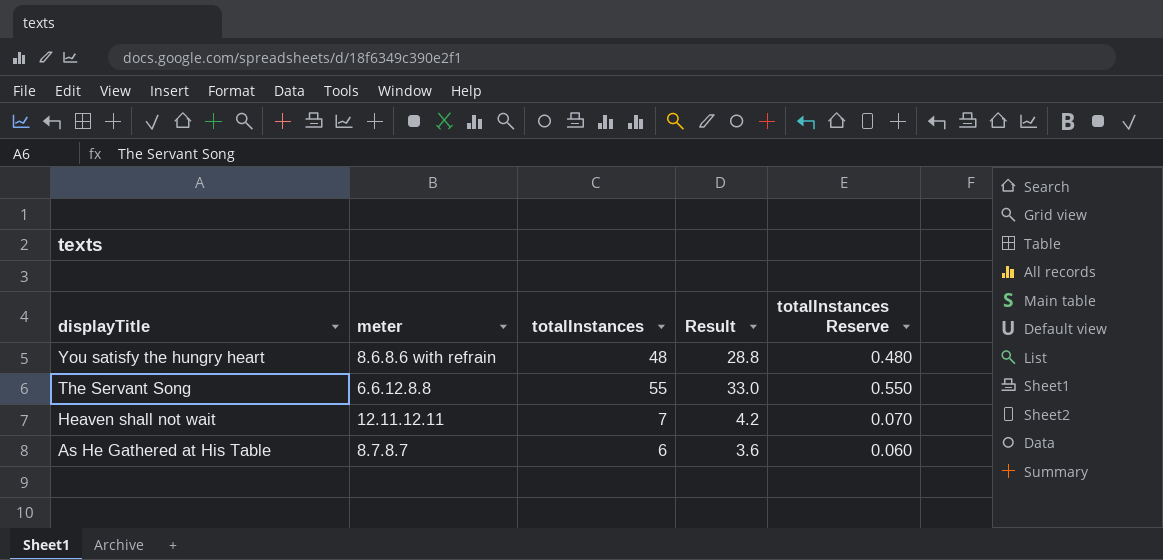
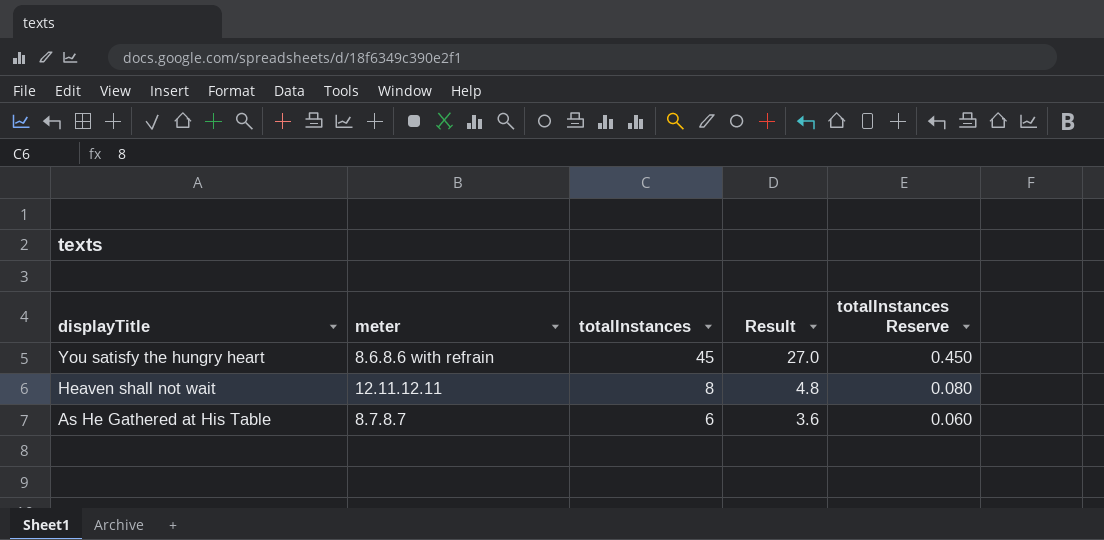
row The Servant Song: 6.6.12.8.8 | 55 | 33.0 | 0.550 -> none
You satisfy the hungry heart | totalInstances: 48 -> 45
You satisfy the hungry heart | Result: 28.8 -> 27.0
You satisfy the hungry heart | totalInstances Reserve: 0.480 -> 0.450
Heaven shall not wait | totalInstances: 7 -> 8
Heaven shall not wait | Result: 4.2 -> 4.8
Heaven shall not wait | totalInstances Reserve: 0.070 -> 0.080

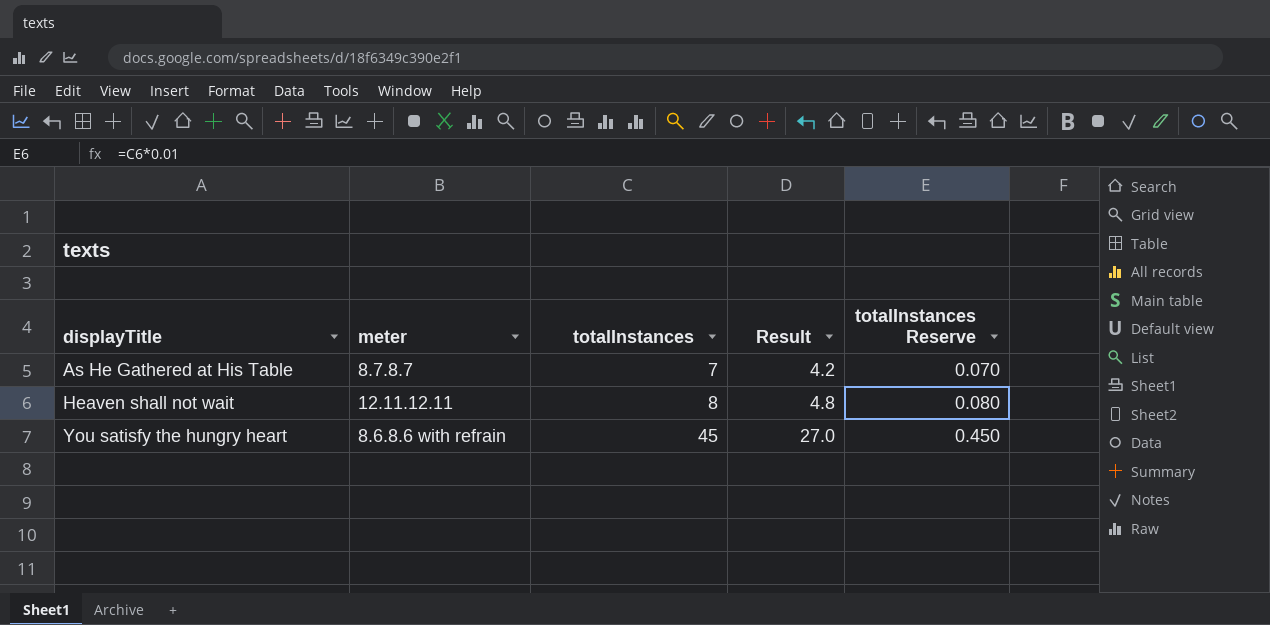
row order: displayTitle descending -> displayTitle ascending
As He Gathered at His Table | totalInstances: 6 -> 7
As He Gathered at His Table | Result: 3.6 -> 4.2
As He Gathered at His Table | totalInstances Reserve: 0.060 -> 0.070

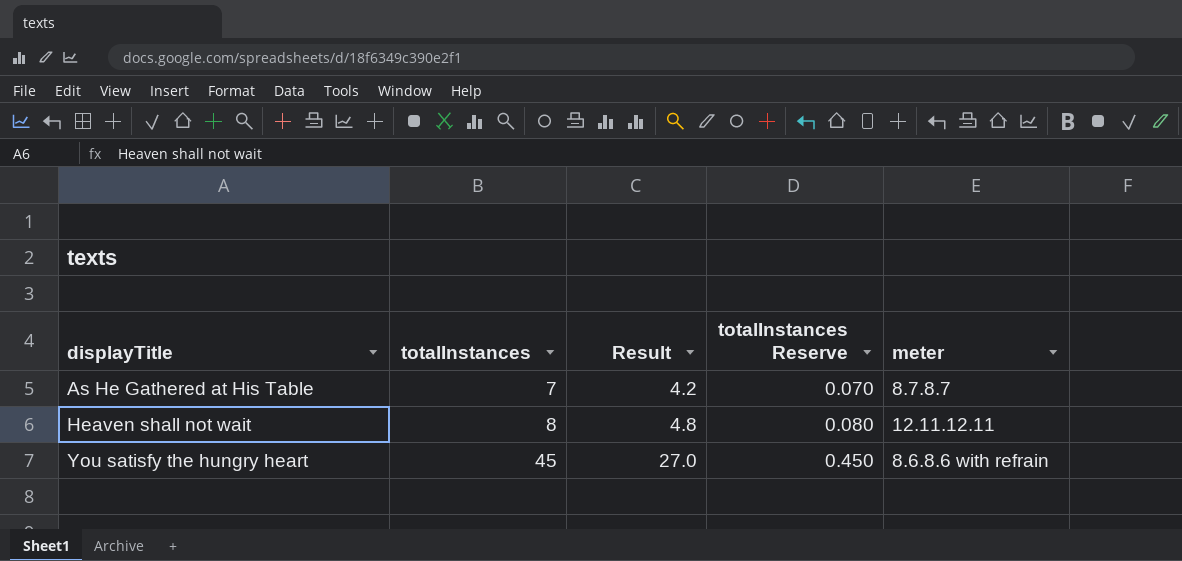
column meter | position: 2 -> 5

